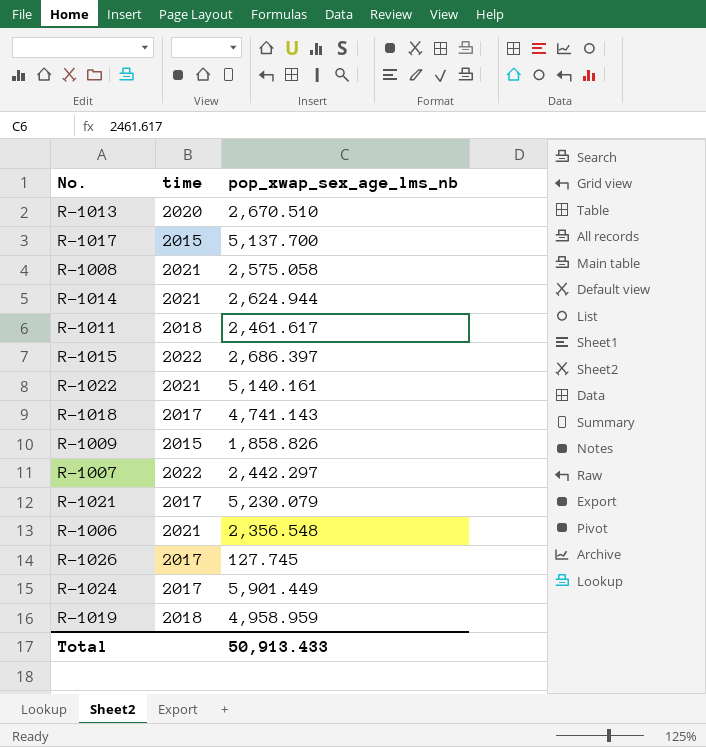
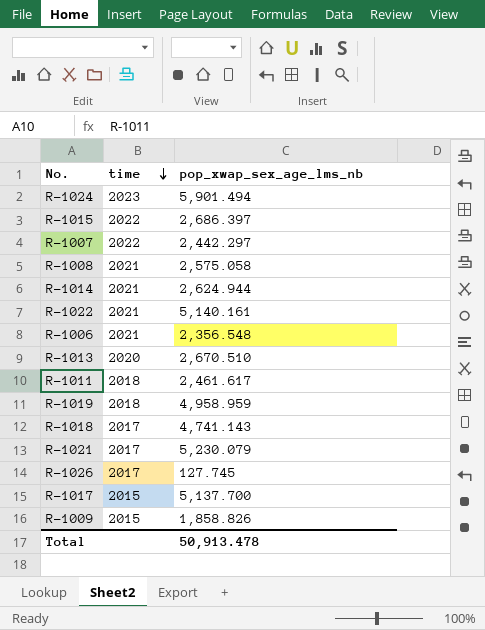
row order: none -> time descending
R-1024 | time: 2017 -> 2023
R-1024 | pop_xwap_sex_age_lms_nb: 5,901.449 -> 5,901.494
Total | pop_xwap_sex_age_lms_nb: 50,913.433 -> 50,913.478

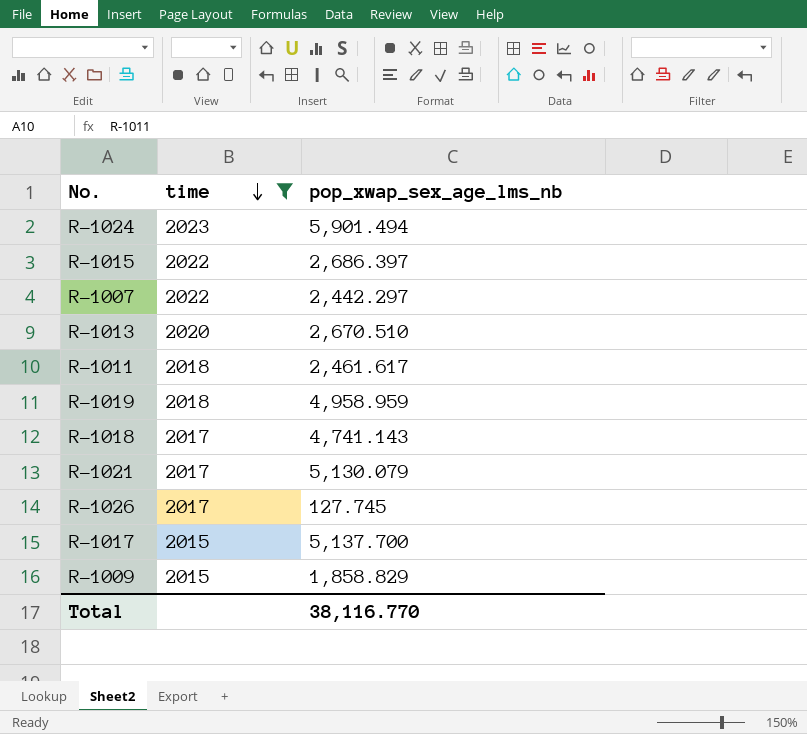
filter: none -> time != 2021
R-1021 | pop_xwap_sex_age_lms_nb: 5,230.079 -> 5,130.079
R-1009 | pop_xwap_sex_age_lms_nb: 1,858.826 -> 1,858.829
Total | pop_xwap_sex_age_lms_nb: 50,913.478 -> 38,116.770

